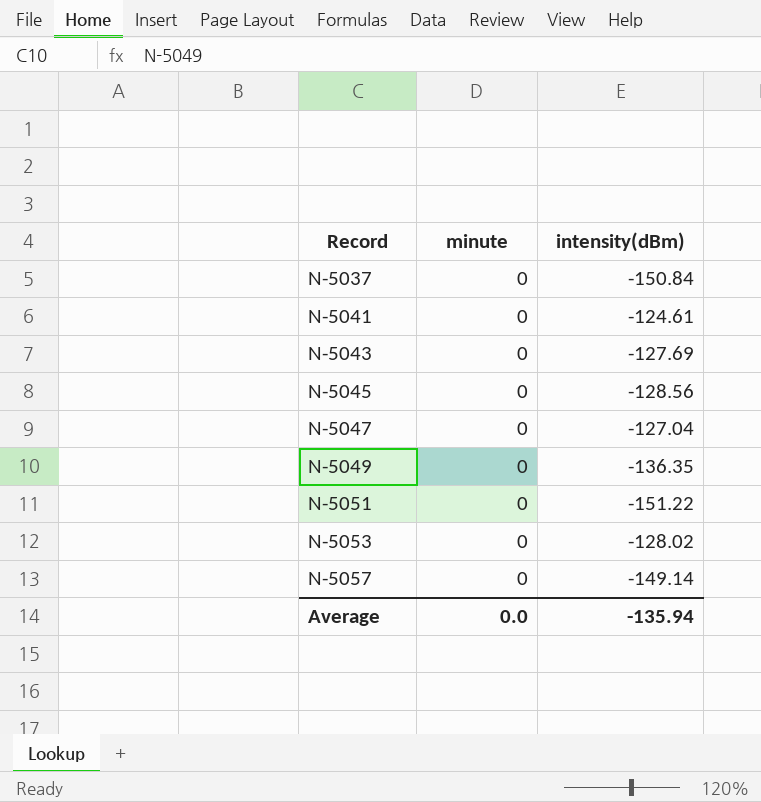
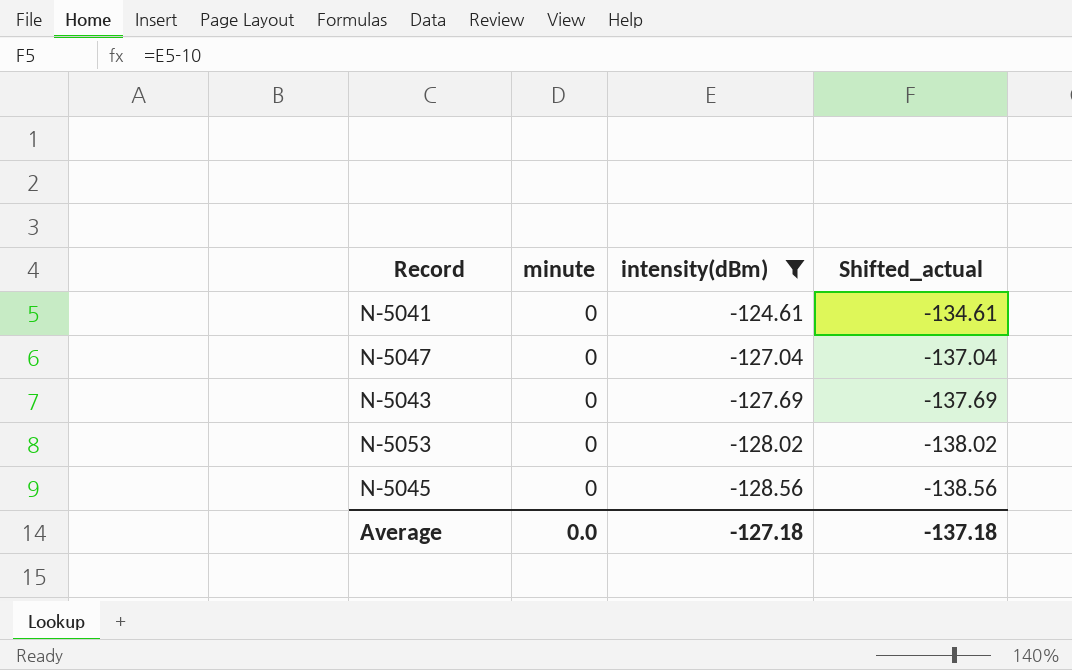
filter: none -> intensity(dBm) >= -128.56
row order: Record ascending -> intensity(dBm) descending
column Shifted_actual | formula: none -> [intensity(dBm)] - 10
Average | intensity(dBm): -135.94 -> -127.18

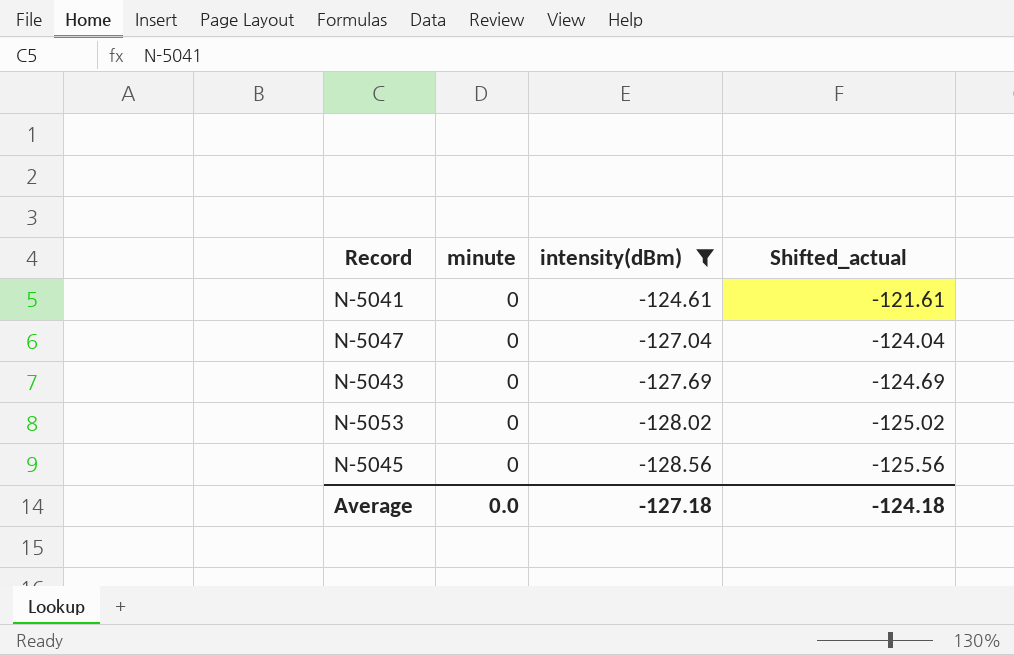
column Shifted_actual | formula: [intensity(dBm)] - 10 -> [intensity(dBm)] + 3
Average | Shifted_actual: -137.18 -> -124.18

